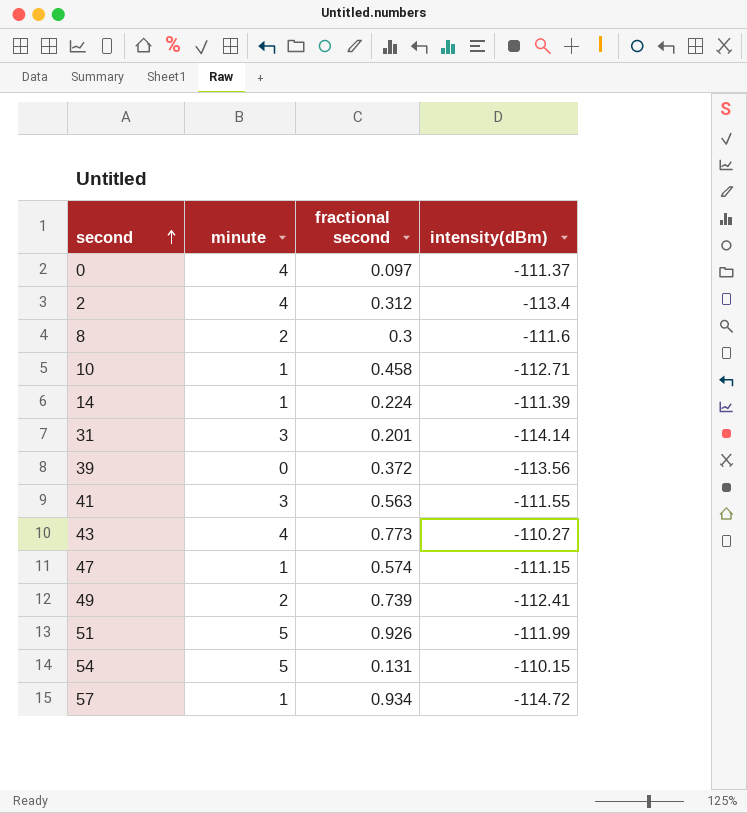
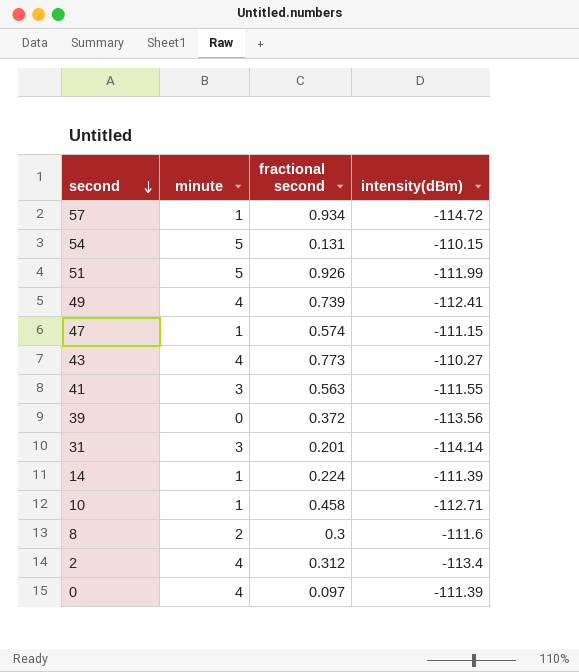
row order: second ascending -> second descending
49 | minute: 2 -> 4
0 | intensity(dBm): -111.37 -> -111.39

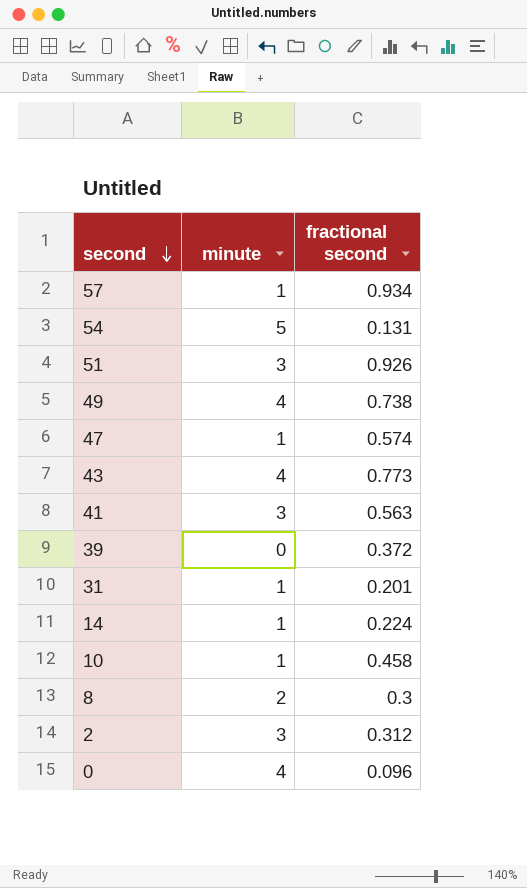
column intensity(dBm) | position: 4 -> none
51 | minute: 5 -> 3
49 | fractional second: 0.739 -> 0.738
31 | minute: 3 -> 1
2 | minute: 4 -> 3
0 | fractional second: 0.097 -> 0.096

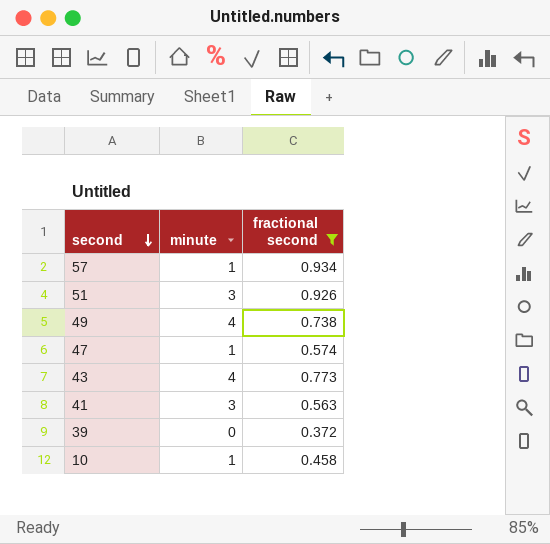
filter: none -> fractional second >= 0.372

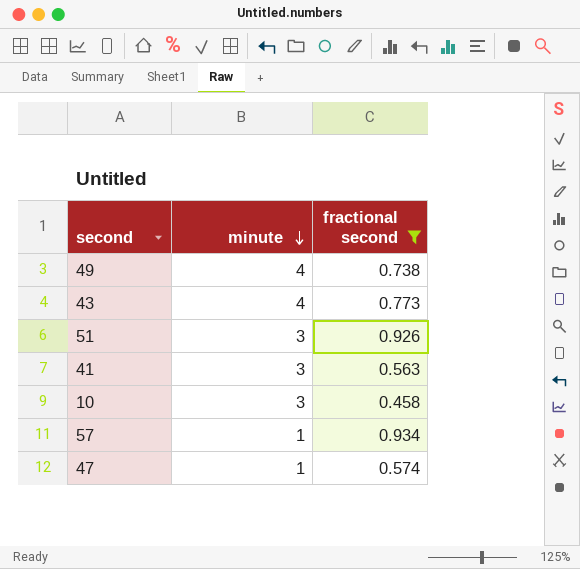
row order: second descending -> minute descending
row 39: 0 | 0.372 -> none
10 | minute: 1 -> 3

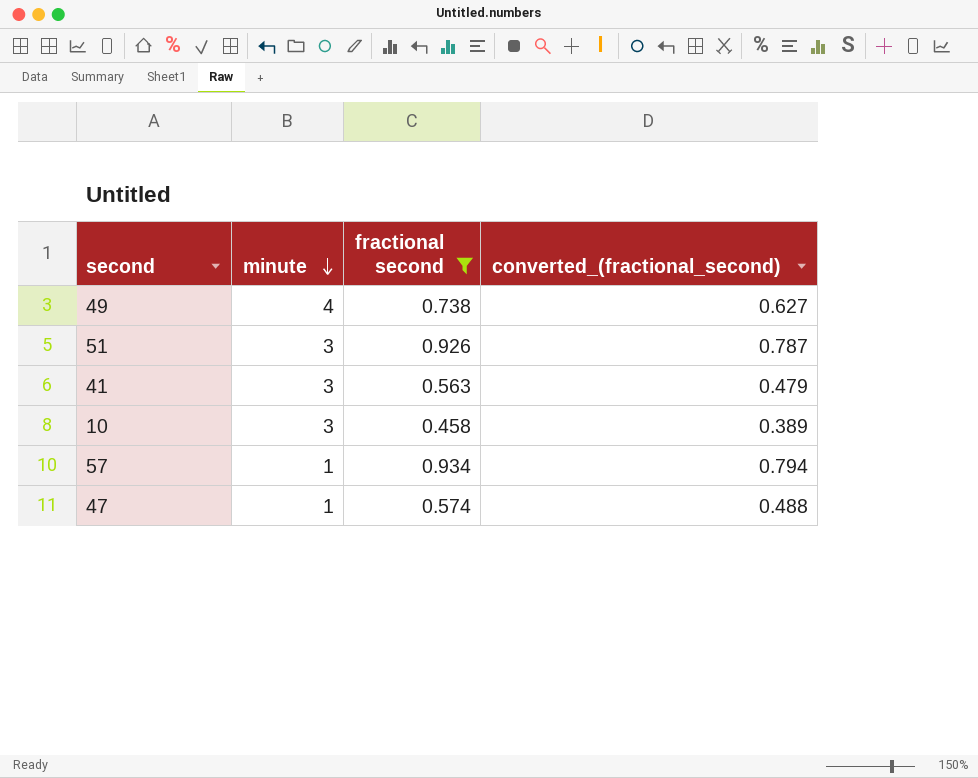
column converted_(fractional_second) | formula: none -> [fractional second] * 0.85
row 43: 4 | 0.773 -> none

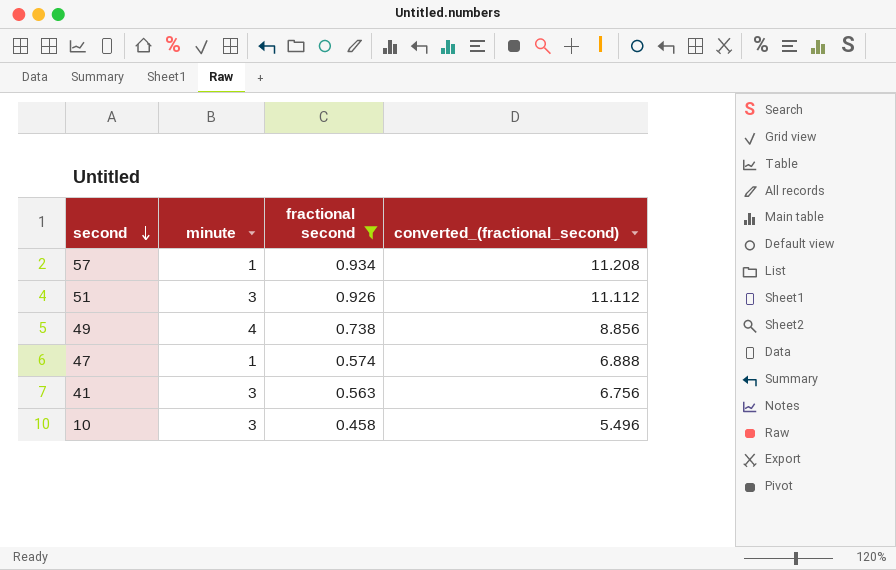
row order: minute descending -> second descending
column converted_(fractional_second) | formula: [fractional second] * 0.85 -> [fractional second] * 12

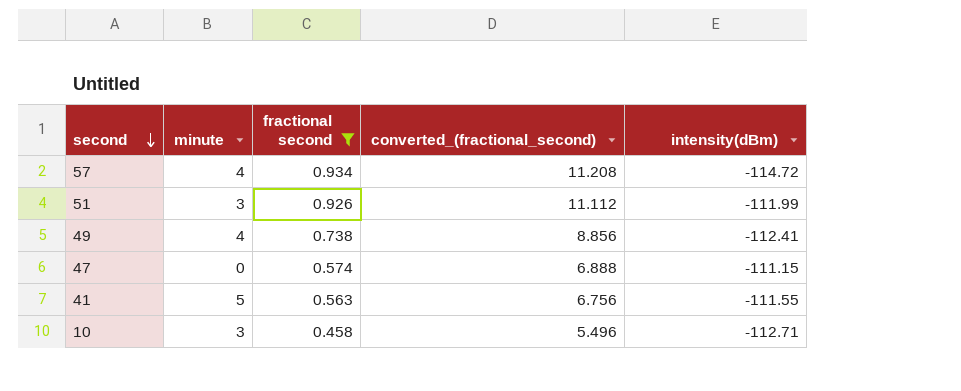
column intensity(dBm) | position: none -> 5
57 | minute: 1 -> 4
47 | minute: 1 -> 0
41 | minute: 3 -> 5

